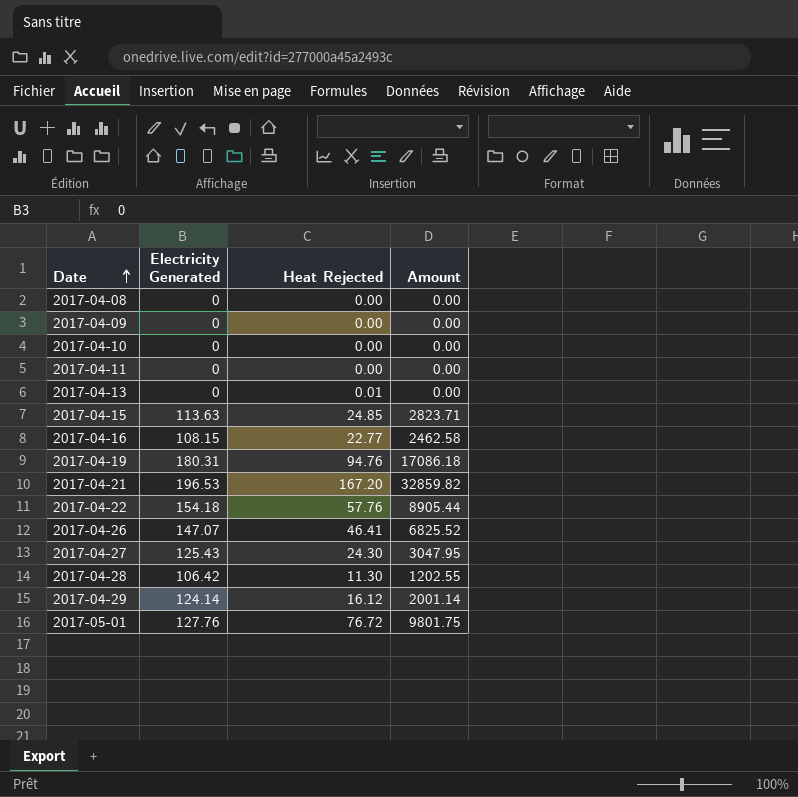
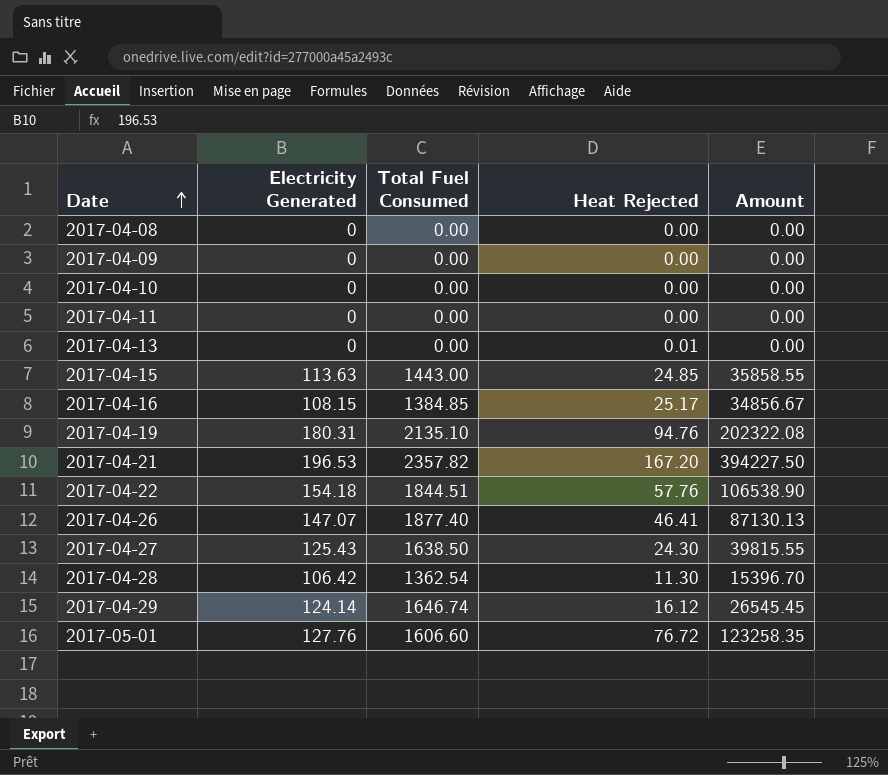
column Total Fuel Consumed | position: none -> 3
column Amount | formula: [Electricity Generated] * [Heat Rejected] -> [Total Fuel Consumed] * [Heat Rejected]
2017-04-16 | Heat Rejected: 22.77 -> 25.17

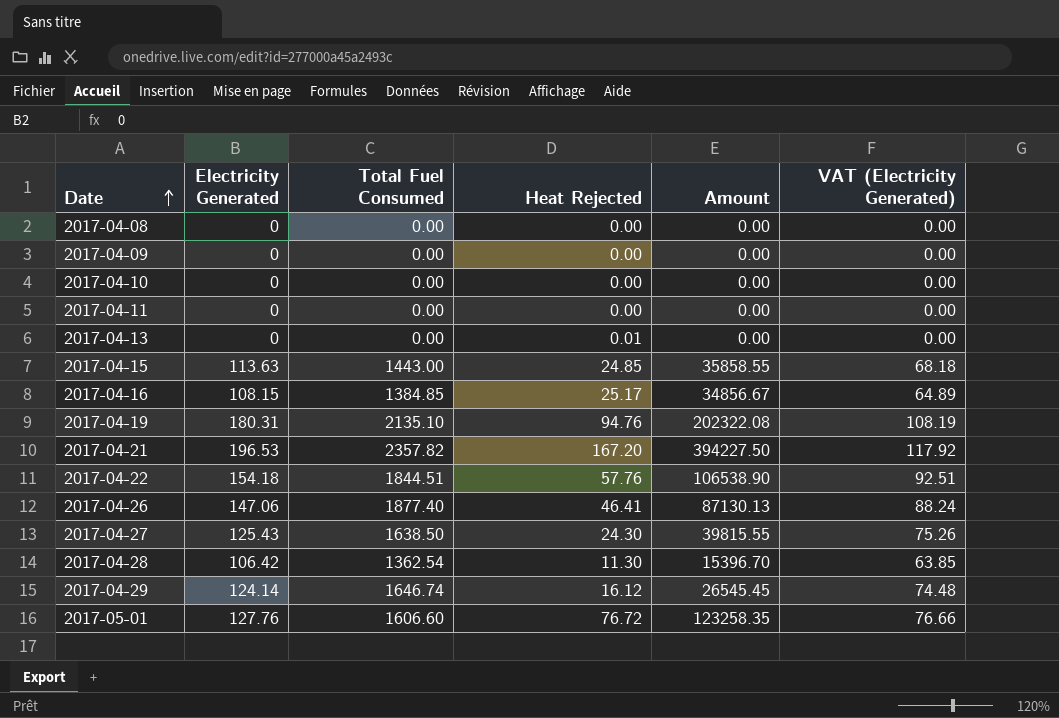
column VAT (Electricity Generated) | formula: none -> [Electricity Generated] * 0.6
2017-04-26 | Electricity Generated: 147.07 -> 147.06

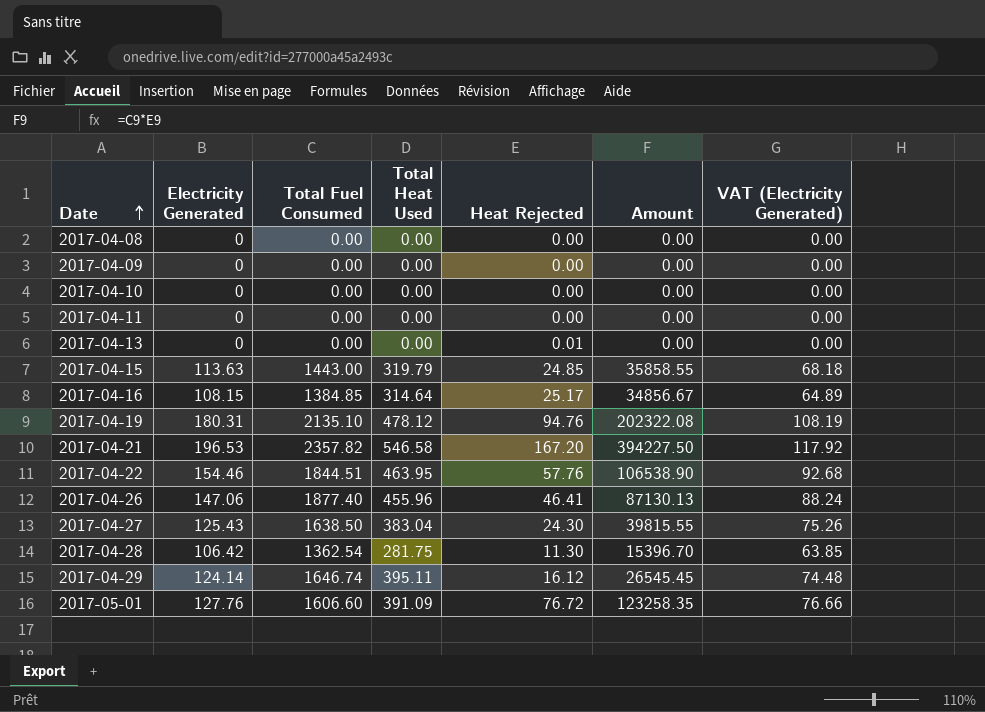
column Total Heat Used | position: none -> 4
2017-04-22 | Electricity Generated: 154.18 -> 154.46
2017-04-22 | VAT (Electricity Generated): 92.51 -> 92.68

